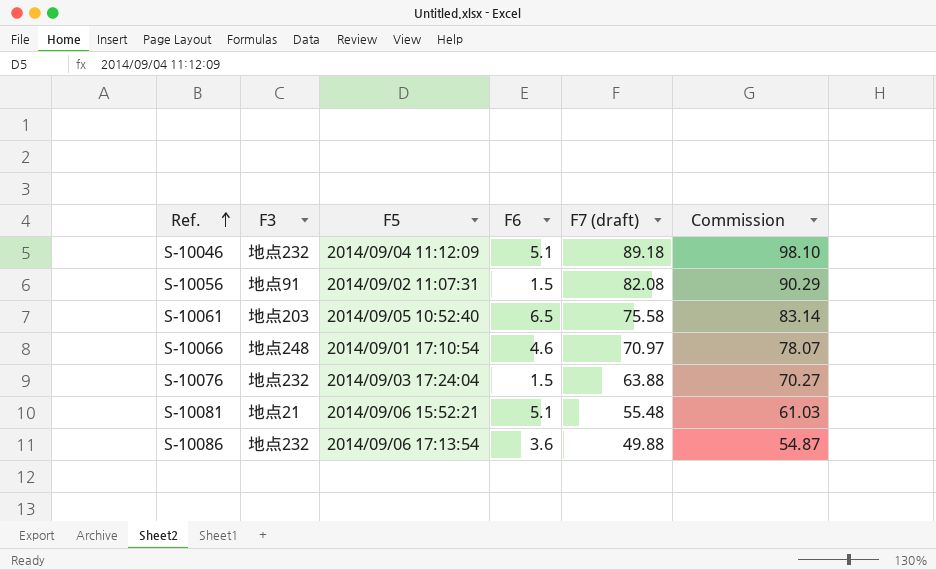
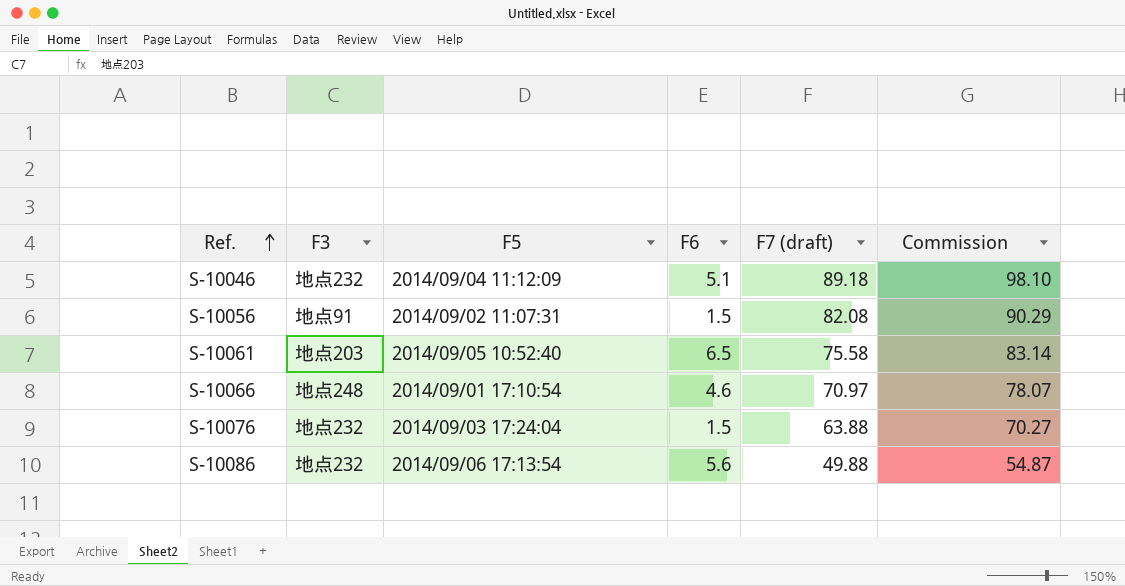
row S-10081: 地点21 | 2014/09/06 15:52:21 | 5.1 | 55.48 | 61.03 -> none
S-10086 | F6: 3.6 -> 5.6

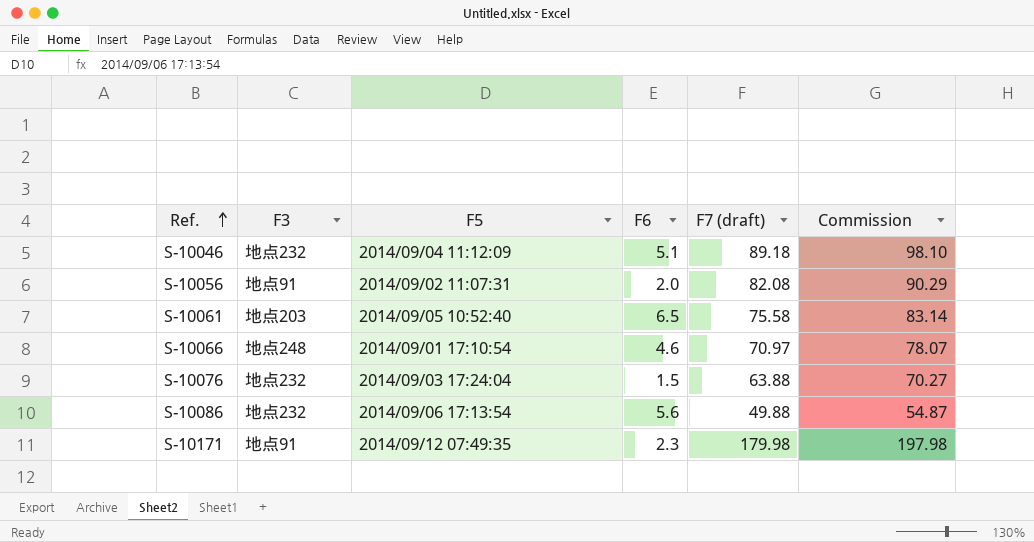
S-10056 | F6: 1.5 -> 2.0
row S-10171: none -> 地点91 | 2014/09/12 07:49:35 | 2.3 | 179.98 | 197.98

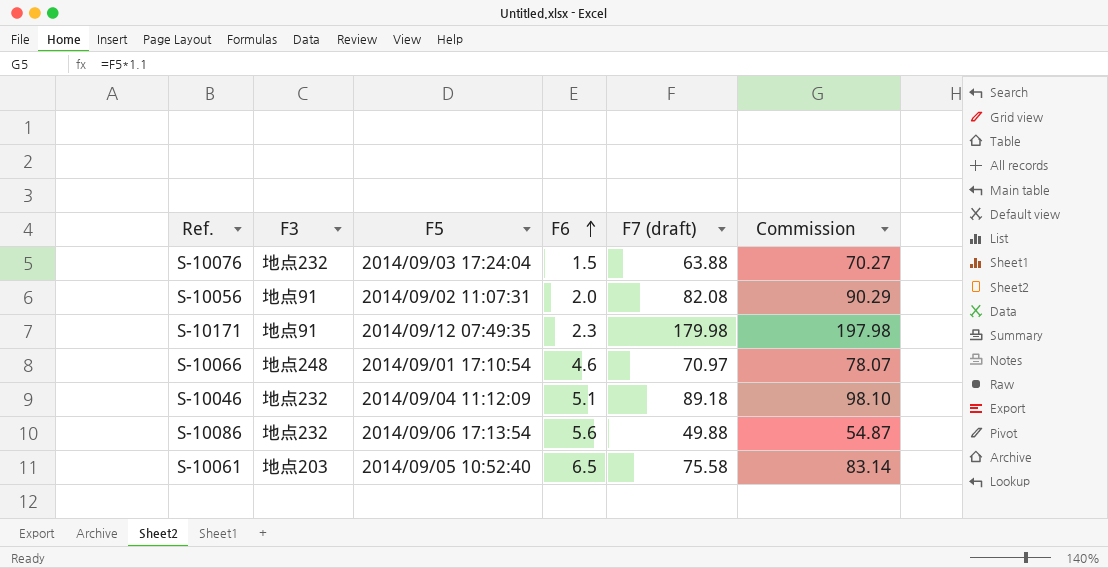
row order: Ref. ascending -> F6 ascending

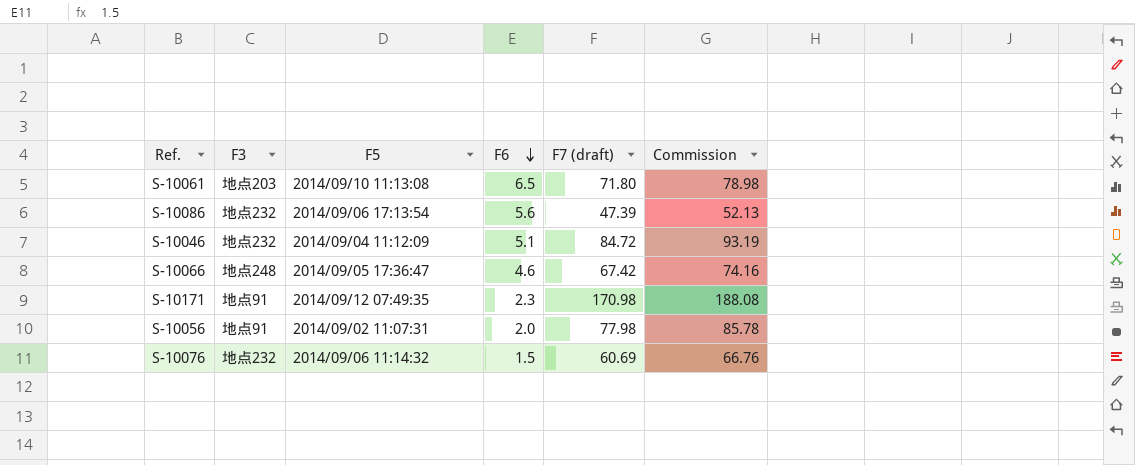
row order: F6 ascending -> F6 descending
S-10061 | F5: 2014/09/05 10:52:40 -> 2014/09/10 11:13:08
S-10061 | F7 (draft): 75.58 -> 71.80
S-10061 | Commission: 83.14 -> 78.98
S-10086 | F7 (draft): 49.88 -> 47.39
S-10086 | Commission: 54.87 -> 52.13
S-10046 | F7 (draft): 89.18 -> 84.72
S-10046 | Commission: 98.10 -> 93.19
S-10066 | F5: 2014/09/01 17:10:54 -> 2014/09/05 17:36:47
S-10066 | F7 (draft): 70.97 -> 67.42
S-10066 | Commission: 78.07 -> 74.16
S-10171 | F7 (draft): 179.98 -> 170.98
S-10171 | Commission: 197.98 -> 188.08
S-10056 | F7 (draft): 82.08 -> 77.98
S-10056 | Commission: 90.29 -> 85.78
S-10076 | F5: 2014/09/03 17:24:04 -> 2014/09/06 11:14:32
S-10076 | F7 (draft): 63.88 -> 60.69
S-10076 | Commission: 70.27 -> 66.76

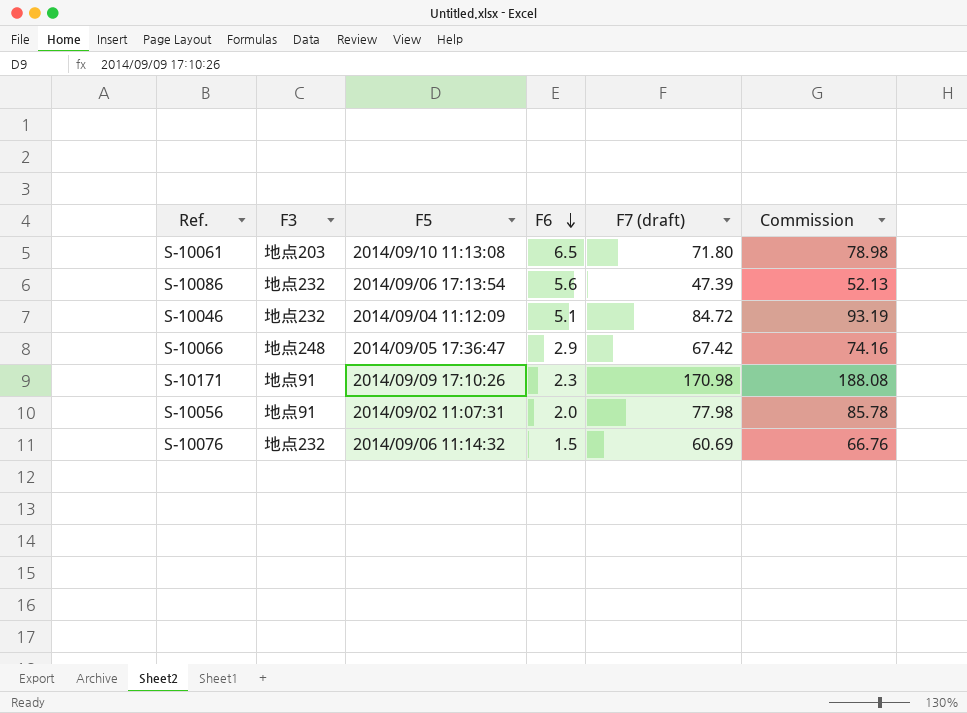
S-10066 | F6: 4.6 -> 2.9
S-10171 | F5: 2014/09/12 07:49:35 -> 2014/09/09 17:10:26

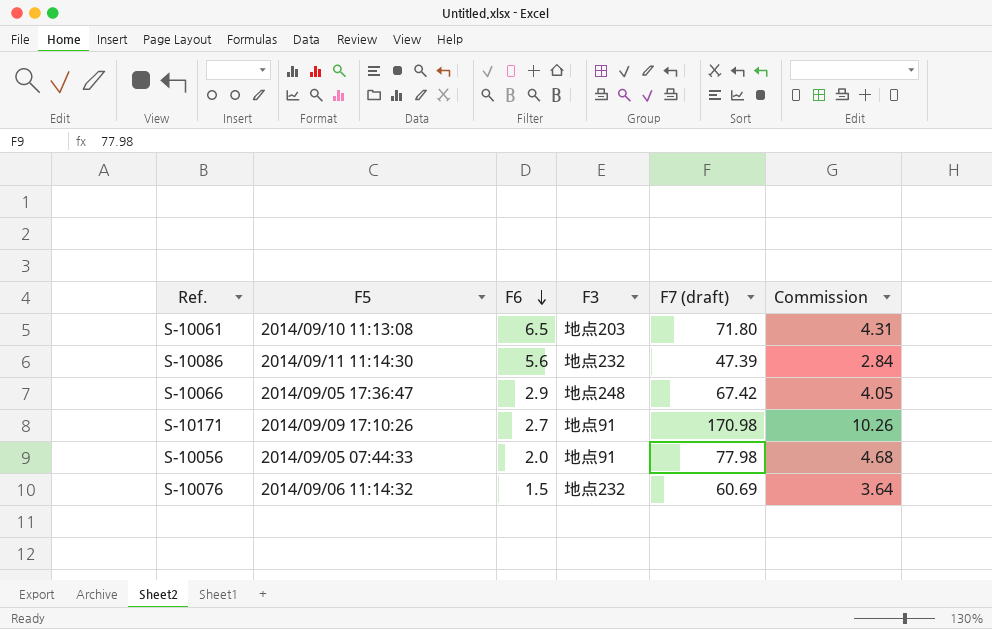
column F3 | position: 2 -> 4
column Commission | formula: [F7 (draft)] * 1.1 -> [F7 (draft)] * 0.06
row S-10046: 地点232 | 2014/09/04 11:12:09 | 5.1 | 84.72 | 93.19 -> none
S-10086 | F5: 2014/09/06 17:13:54 -> 2014/09/11 11:14:30
S-10171 | F6: 2.3 -> 2.7
S-10056 | F5: 2014/09/02 11:07:31 -> 2014/09/05 07:44:33

